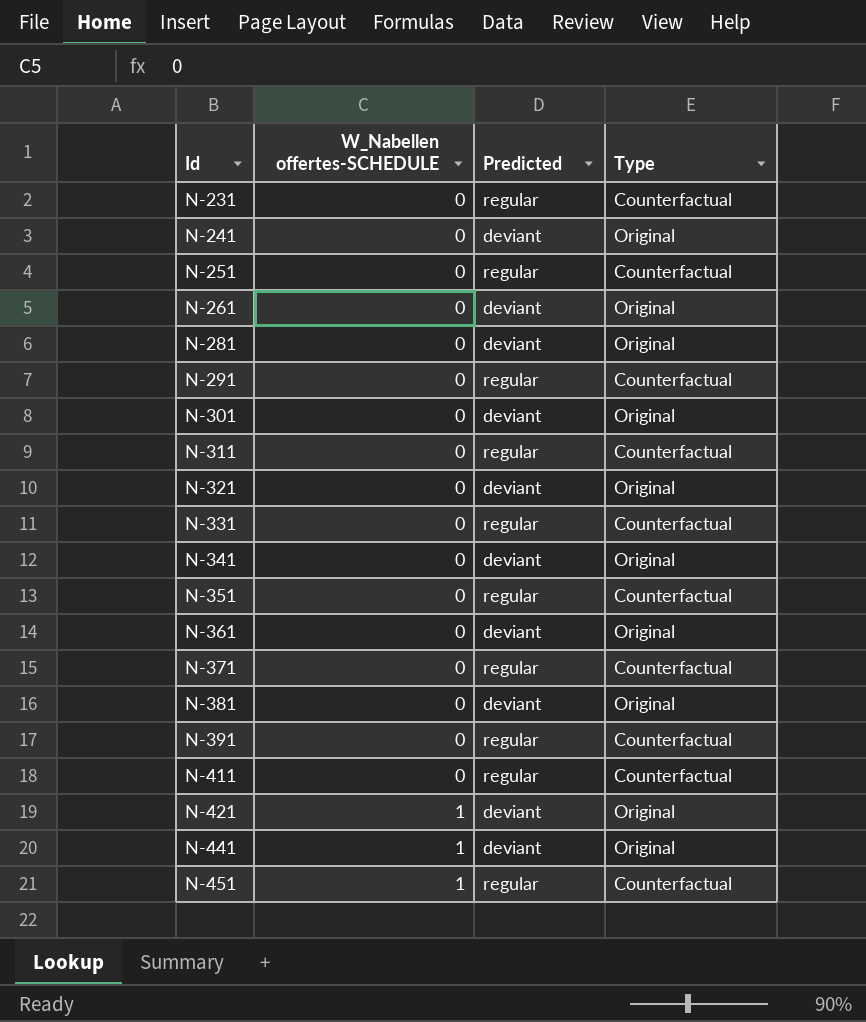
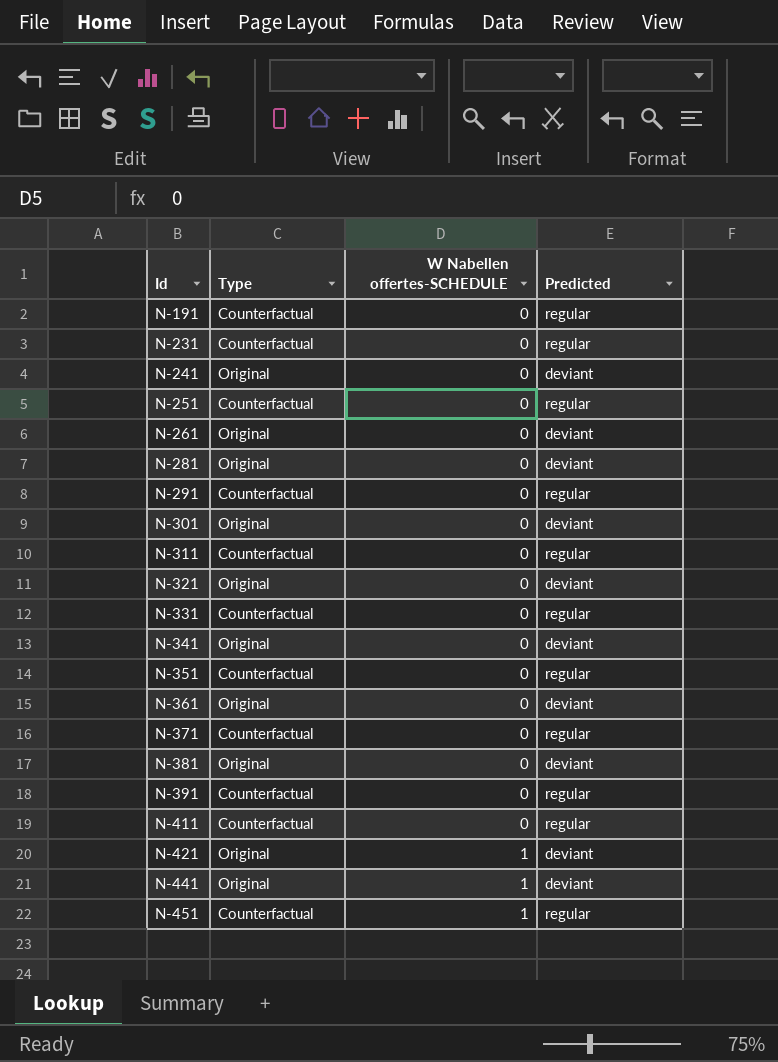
column Type | position: 4 -> 2
column name: W_Nabellen offertes-SCHEDULE -> W Nabellen offertes-SCHEDULE
row N-191: none -> Counterfactual | 0 | regular

